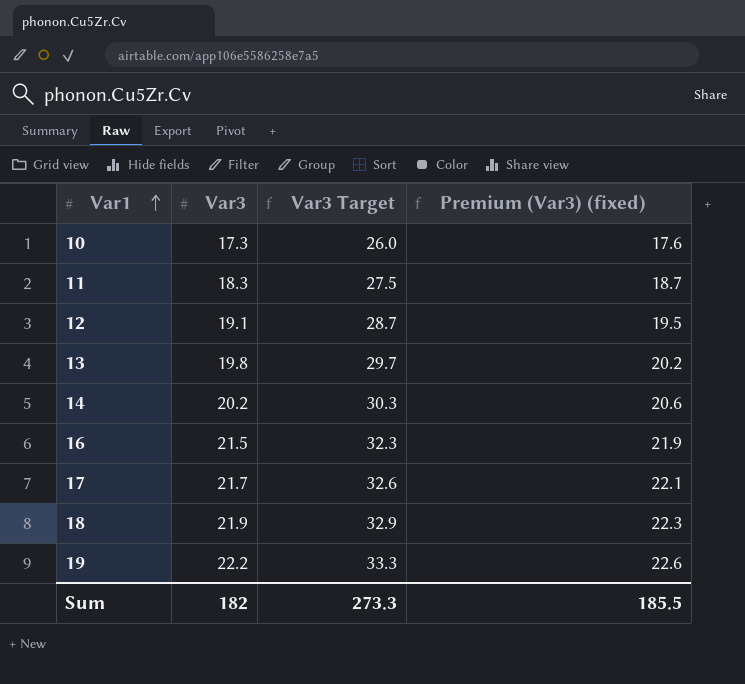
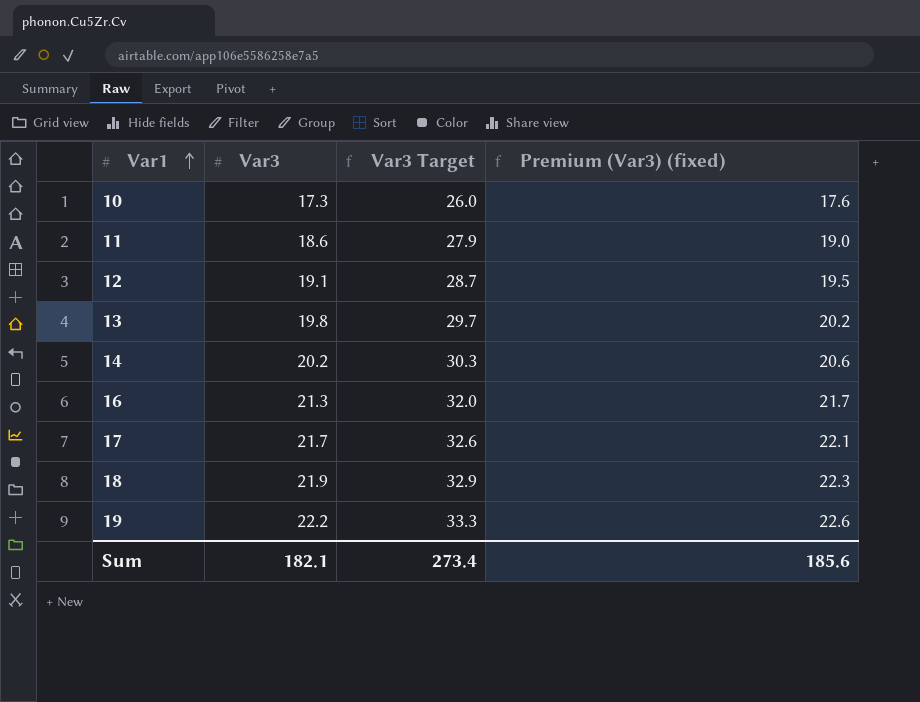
11 | Var3: 18.3 -> 18.6
11 | Var3 Target: 27.5 -> 27.9
11 | Premium (Var3) (fixed): 18.7 -> 19.0
16 | Var3: 21.5 -> 21.3
16 | Var3 Target: 32.3 -> 32.0
16 | Premium (Var3) (fixed): 21.9 -> 21.7
Sum | Var3: 182 -> 182.1
Sum | Var3 Target: 273.3 -> 273.4
Sum | Premium (Var3) (fixed): 185.5 -> 185.6

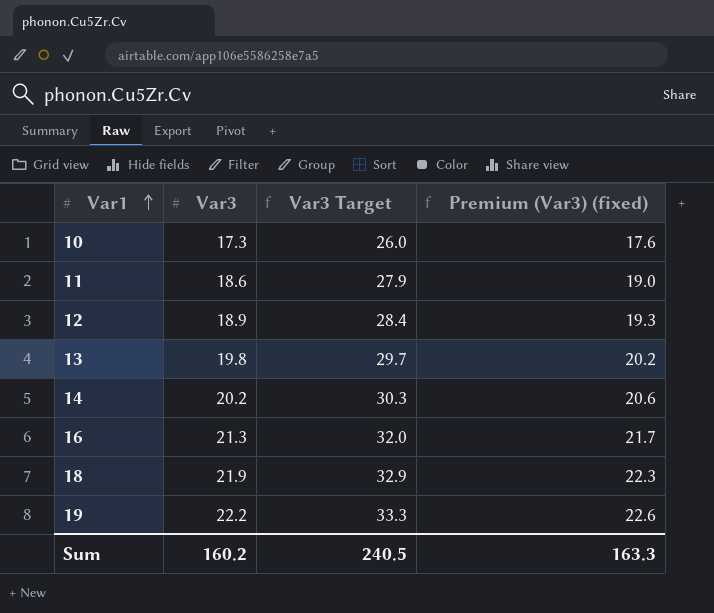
row 17: 21.7 | 32.6 | 22.1 -> none
12 | Var3: 19.1 -> 18.9
12 | Var3 Target: 28.7 -> 28.4
12 | Premium (Var3) (fixed): 19.5 -> 19.3
Sum | Var3: 182.1 -> 160.2
Sum | Var3 Target: 273.4 -> 240.5
Sum | Premium (Var3) (fixed): 185.6 -> 163.3

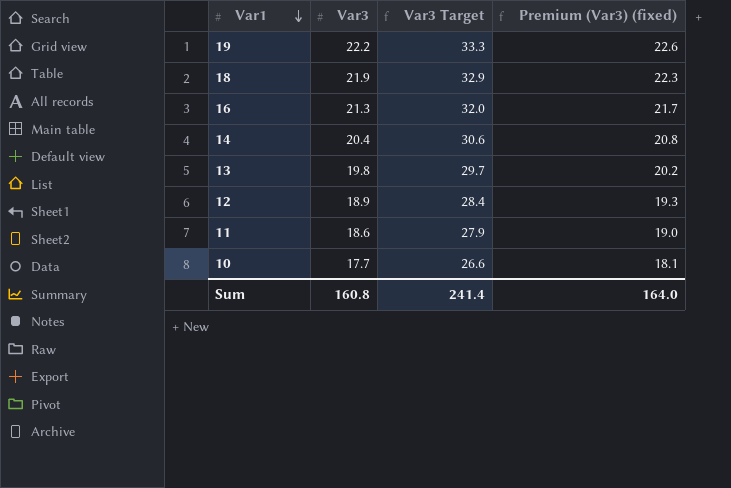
row order: Var1 ascending -> Var1 descending
14 | Var3: 20.2 -> 20.4
14 | Var3 Target: 30.3 -> 30.6
14 | Premium (Var3) (fixed): 20.6 -> 20.8
10 | Var3: 17.3 -> 17.7
10 | Var3 Target: 26.0 -> 26.6
10 | Premium (Var3) (fixed): 17.6 -> 18.1
Sum | Var3: 160.2 -> 160.8
Sum | Var3 Target: 240.5 -> 241.4
Sum | Premium (Var3) (fixed): 163.3 -> 164.0

